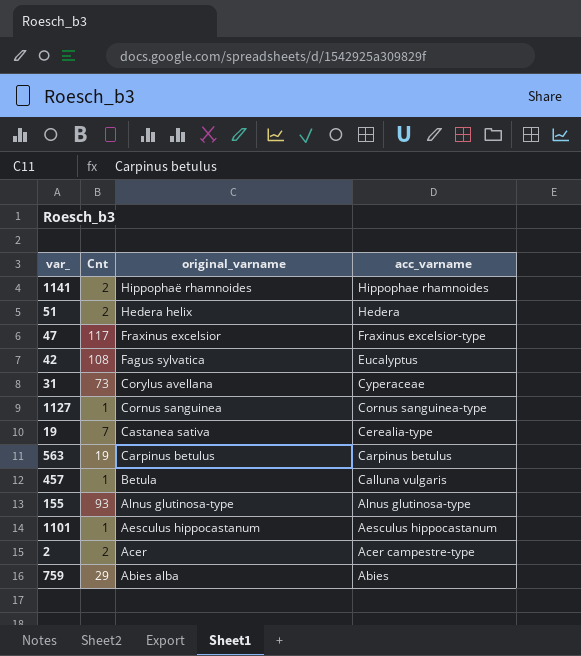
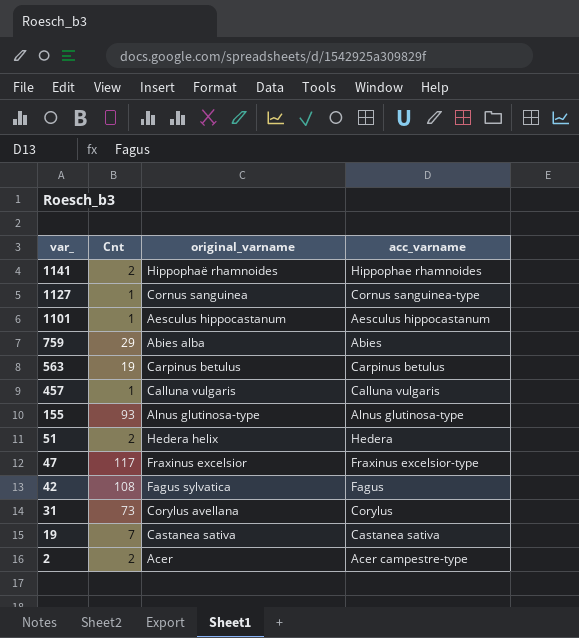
row order: original_varname descending -> var_ descending
457 | original_varname: Betula -> Calluna vulgaris
42 | acc_varname: Eucalyptus -> Fagus
31 | acc_varname: Cyperaceae -> Corylus
19 | acc_varname: Cerealia-type -> Castanea sativa

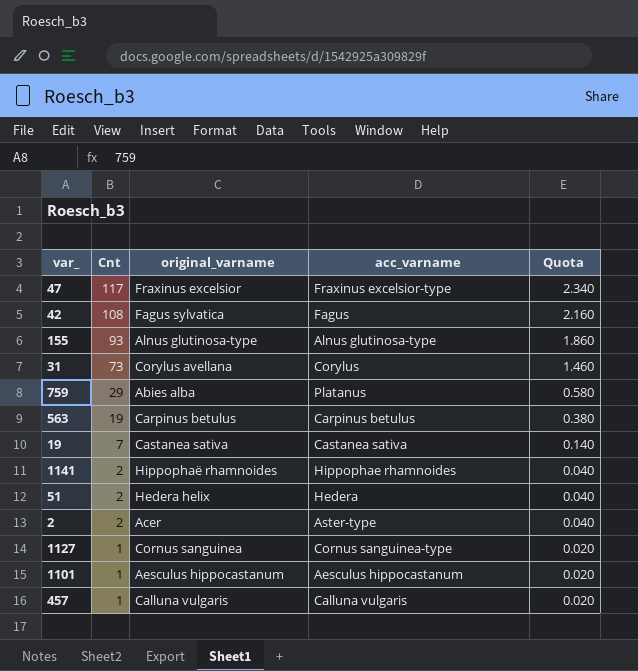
row order: var_ descending -> Cnt descending
column Quota | formula: none -> [Cnt] * 0.02
759 | acc_varname: Abies -> Platanus
2 | acc_varname: Acer campestre-type -> Aster-type

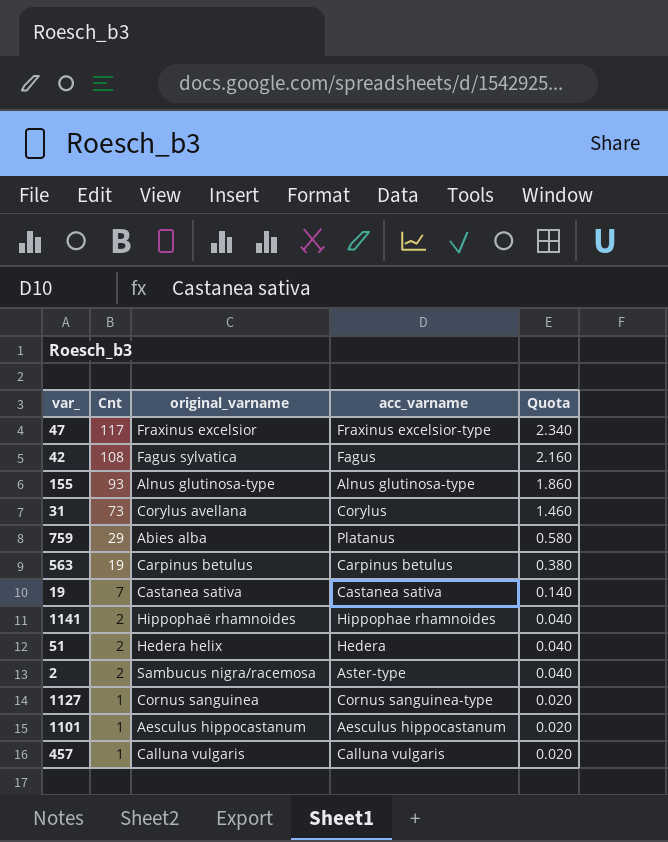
2 | original_varname: Acer -> Sambucus nigra/racemosa

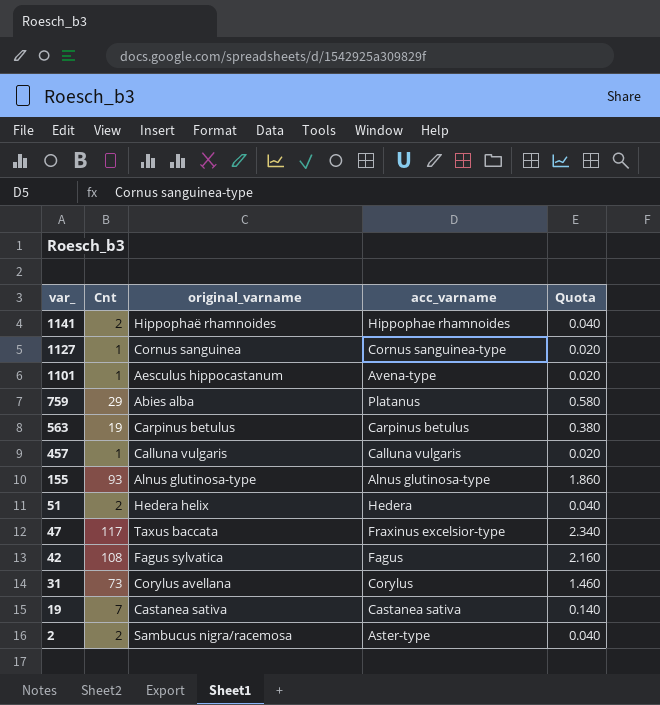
row order: Cnt descending -> var_ descending
1101 | acc_varname: Aesculus hippocastanum -> Avena-type
47 | original_varname: Fraxinus excelsior -> Taxus baccata

